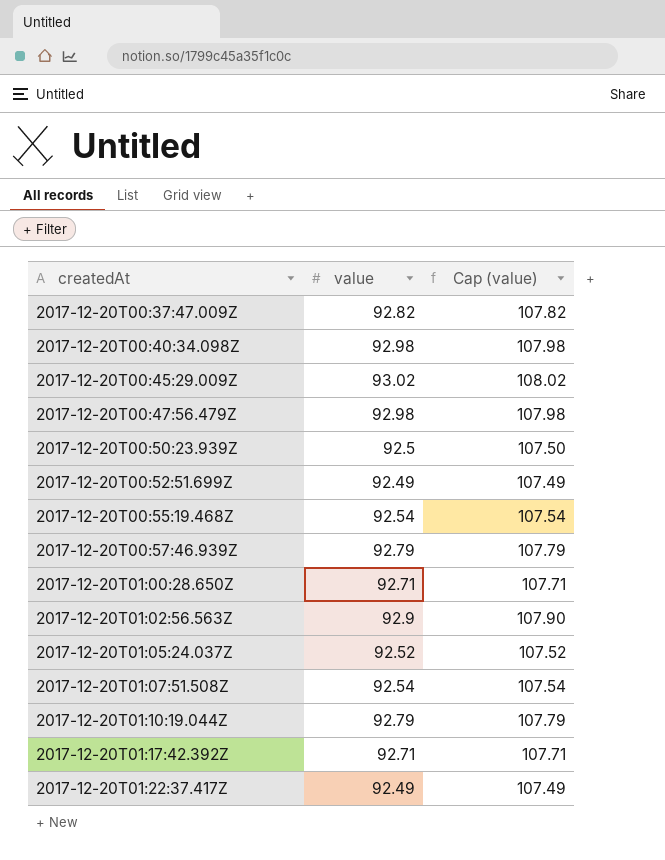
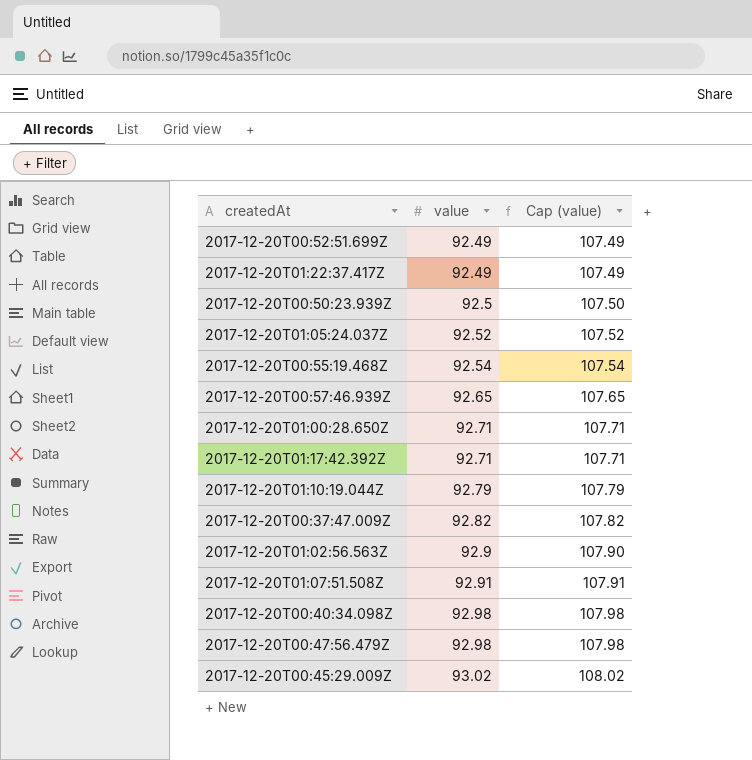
row order: createdAt ascending -> value ascending
2017-12-20T00:57:46.939Z | value: 92.79 -> 92.65
2017-12-20T00:57:46.939Z | Cap (value): 107.79 -> 107.65
2017-12-20T01:07:51.508Z | value: 92.54 -> 92.91
2017-12-20T01:07:51.508Z | Cap (value): 107.54 -> 107.91

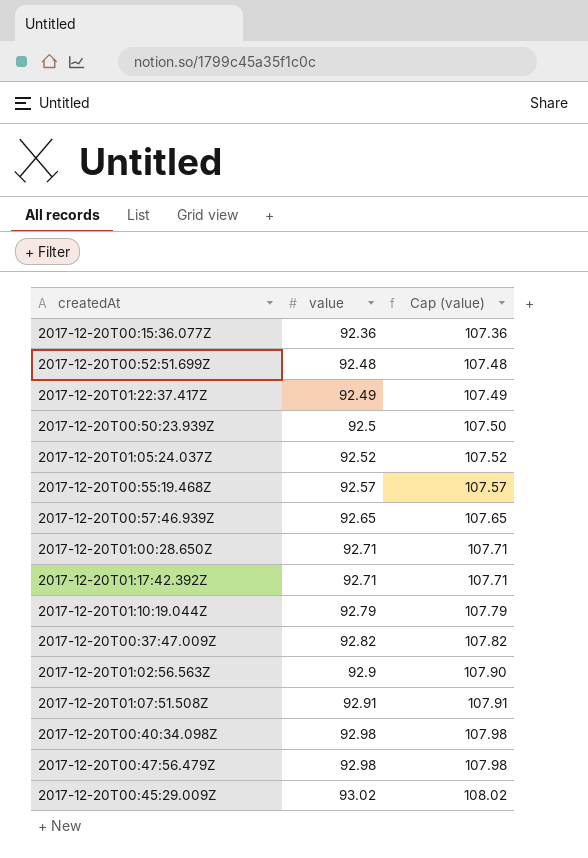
row 2017-12-20T00:15:36.077Z: none -> 92.36 | 107.36
2017-12-20T00:52:51.699Z | value: 92.49 -> 92.48
2017-12-20T00:52:51.699Z | Cap (value): 107.49 -> 107.48
2017-12-20T00:55:19.468Z | value: 92.54 -> 92.57
2017-12-20T00:55:19.468Z | Cap (value): 107.54 -> 107.57

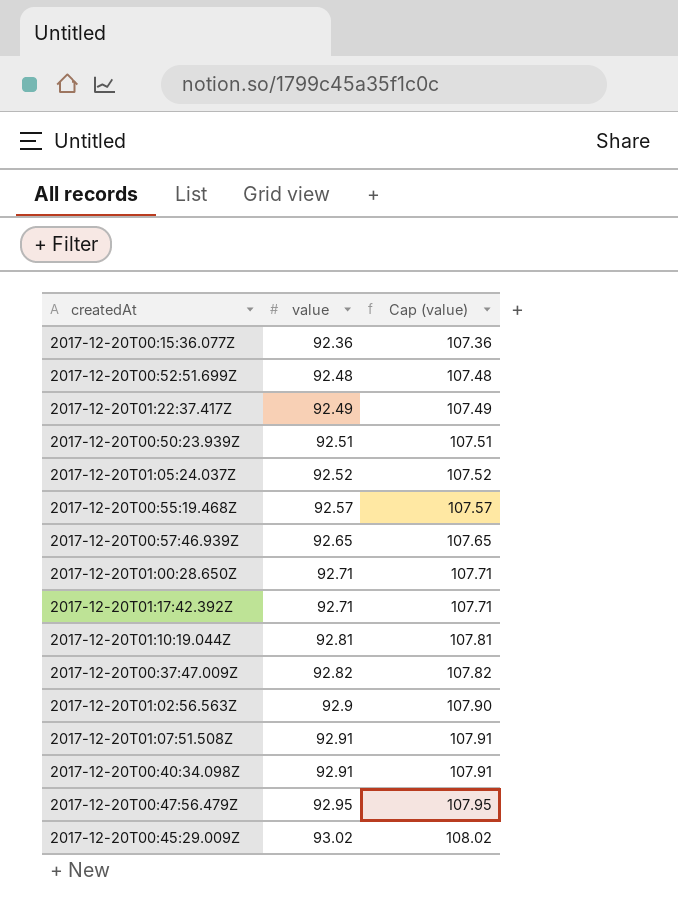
2017-12-20T00:50:23.939Z | value: 92.5 -> 92.51
2017-12-20T00:50:23.939Z | Cap (value): 107.50 -> 107.51
2017-12-20T01:10:19.044Z | value: 92.79 -> 92.81
2017-12-20T01:10:19.044Z | Cap (value): 107.79 -> 107.81
2017-12-20T00:40:34.098Z | value: 92.98 -> 92.91
2017-12-20T00:40:34.098Z | Cap (value): 107.98 -> 107.91
2017-12-20T00:47:56.479Z | value: 92.98 -> 92.95
2017-12-20T00:47:56.479Z | Cap (value): 107.98 -> 107.95

